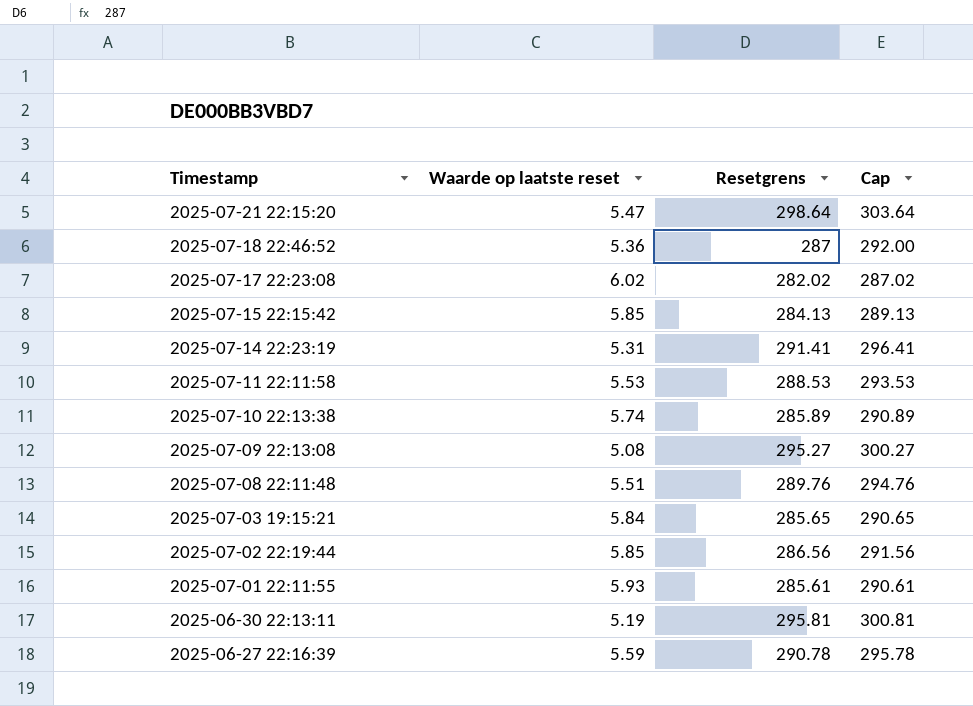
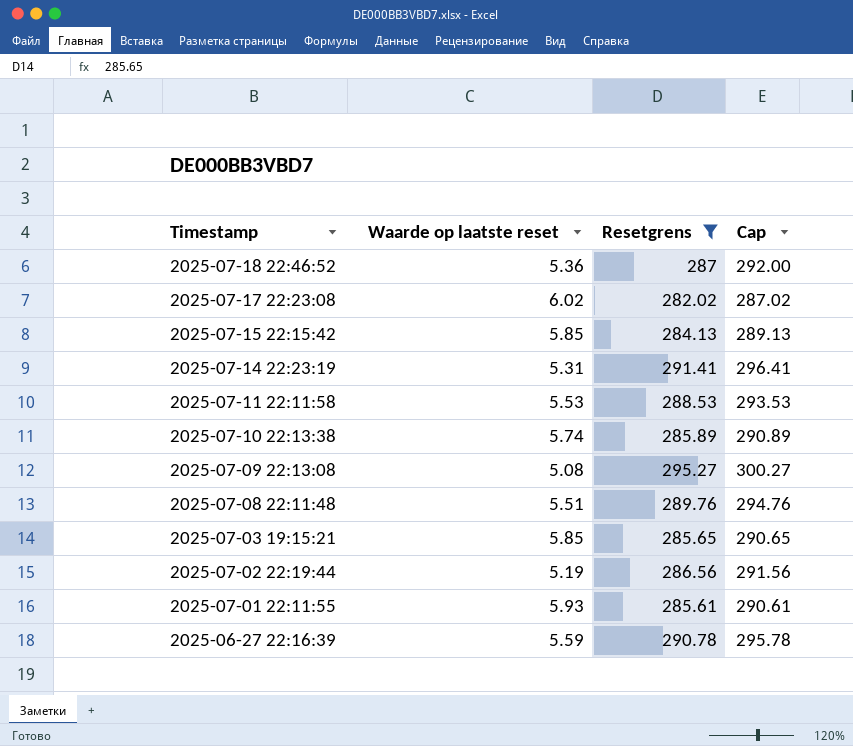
filter: none -> Resetgrens <= 295.27
2025-07-03 19:15:21 | Waarde op laatste reset: 5.84 -> 5.85
2025-07-02 22:19:44 | Waarde op laatste reset: 5.85 -> 5.19

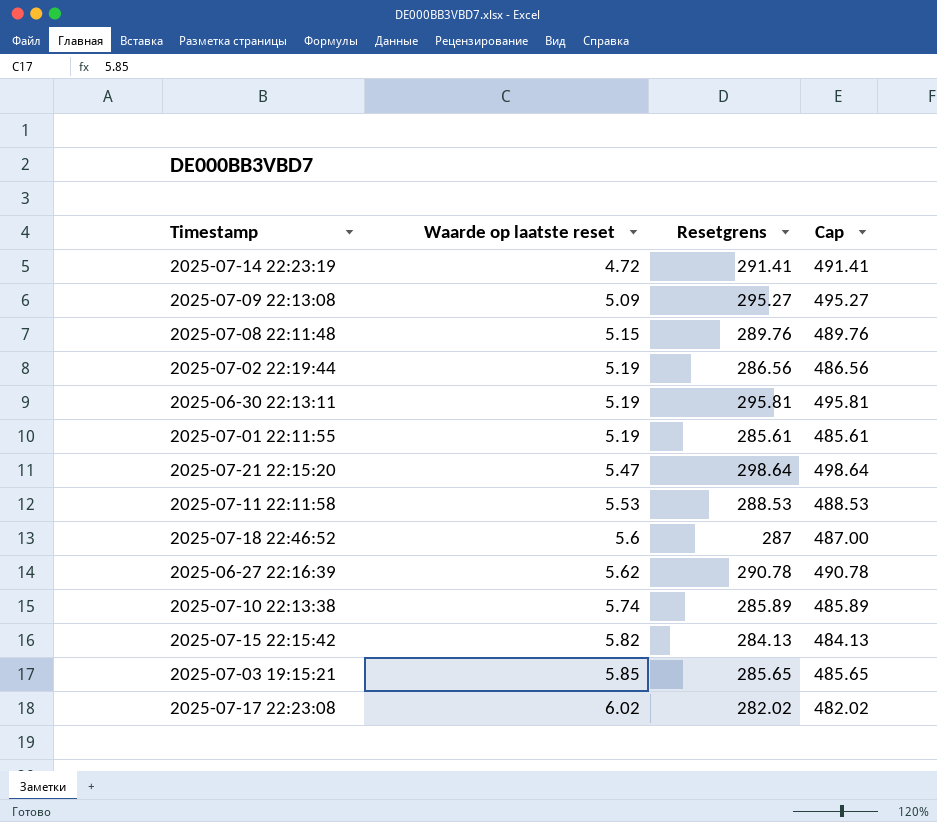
filter: Resetgrens <= 295.27 -> none
row order: Timestamp descending -> Waarde op laatste reset ascending
column Cap | formula: [Resetgrens] + 5 -> [Resetgrens] + 200
2025-07-14 22:23:19 | Waarde op laatste reset: 5.31 -> 4.72
2025-07-09 22:13:08 | Waarde op laatste reset: 5.08 -> 5.09
2025-07-08 22:11:48 | Waarde op laatste reset: 5.51 -> 5.15
2025-07-01 22:11:55 | Waarde op laatste reset: 5.93 -> 5.19
2025-07-18 22:46:52 | Waarde op laatste reset: 5.36 -> 5.6
2025-06-27 22:16:39 | Waarde op laatste reset: 5.59 -> 5.62
2025-07-15 22:15:42 | Waarde op laatste reset: 5.85 -> 5.82

